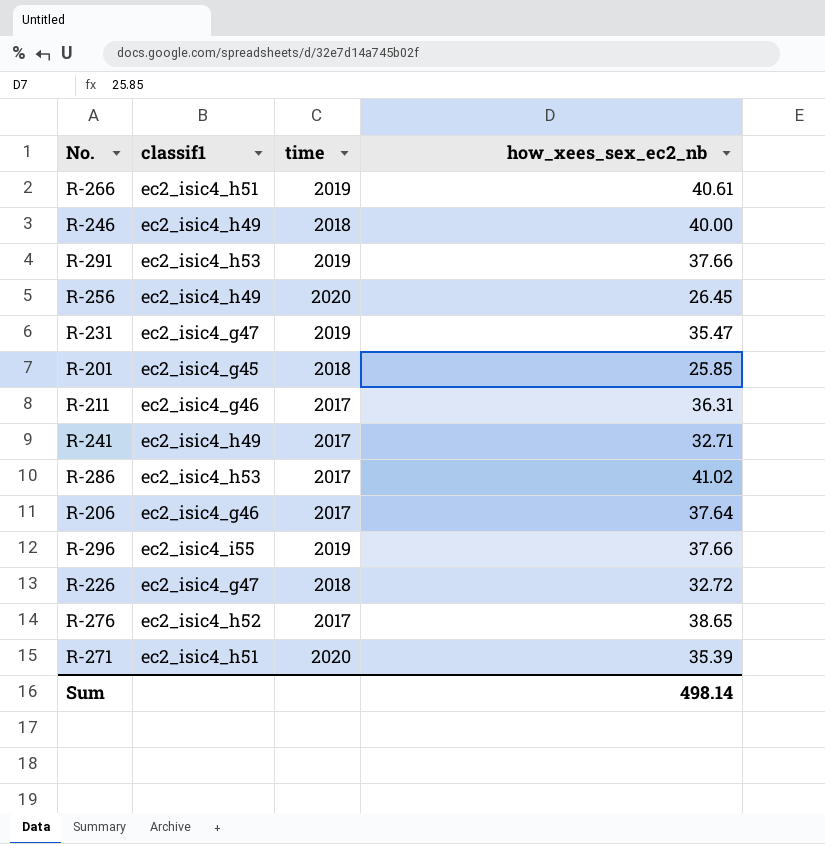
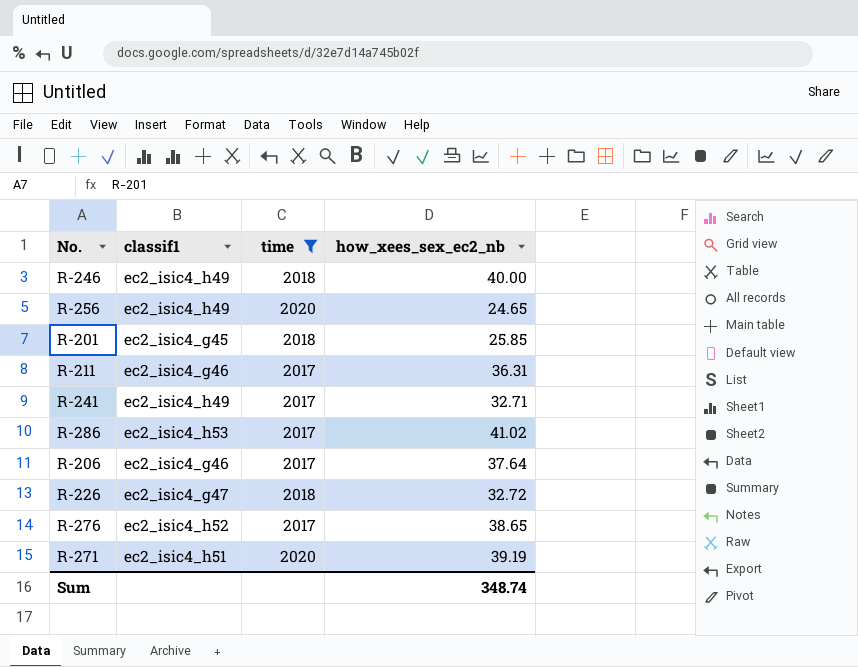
filter: none -> time != 2019
R-256 | how_xees_sex_ec2_nb: 26.45 -> 24.65
R-271 | how_xees_sex_ec2_nb: 35.39 -> 39.19
Sum | how_xees_sex_ec2_nb: 498.14 -> 348.74

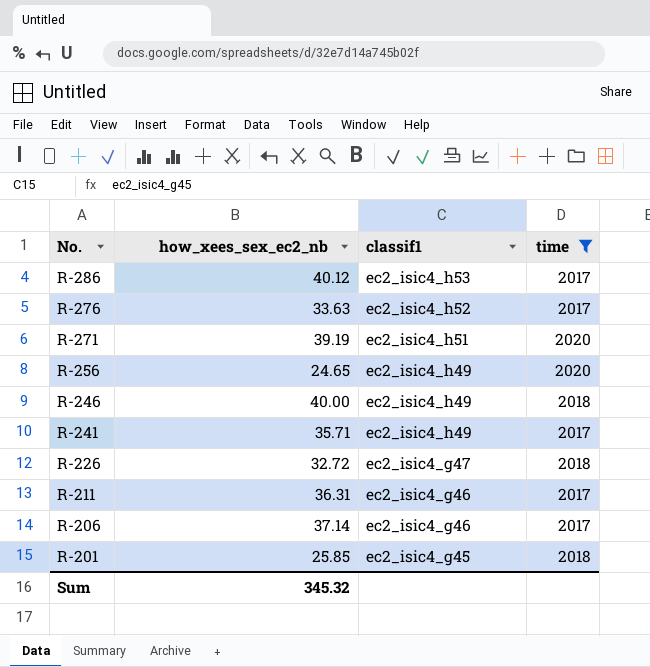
row order: none -> No. descending
column how_xees_sex_ec2_nb | position: 4 -> 2
R-286 | how_xees_sex_ec2_nb: 41.02 -> 40.12
R-276 | how_xees_sex_ec2_nb: 38.65 -> 33.63
R-241 | how_xees_sex_ec2_nb: 32.71 -> 35.71
R-206 | how_xees_sex_ec2_nb: 37.64 -> 37.14
Sum | how_xees_sex_ec2_nb: 348.74 -> 345.32

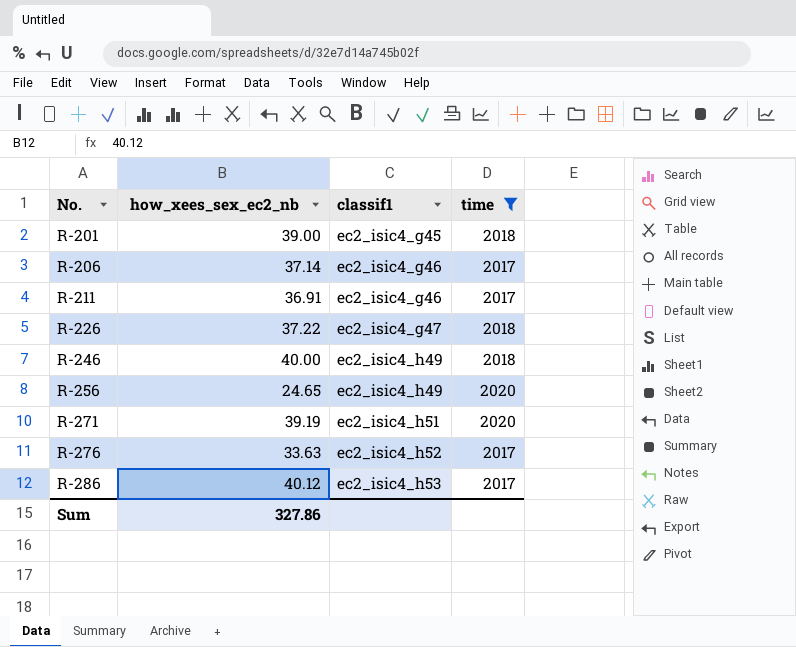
row order: No. descending -> No. ascending
row R-241: 35.71 | ec2_isic4_h49 | 2017 -> none
R-201 | how_xees_sex_ec2_nb: 25.85 -> 39.00
R-211 | how_xees_sex_ec2_nb: 36.31 -> 36.91
R-226 | how_xees_sex_ec2_nb: 32.72 -> 37.22
Sum | how_xees_sex_ec2_nb: 345.32 -> 327.86

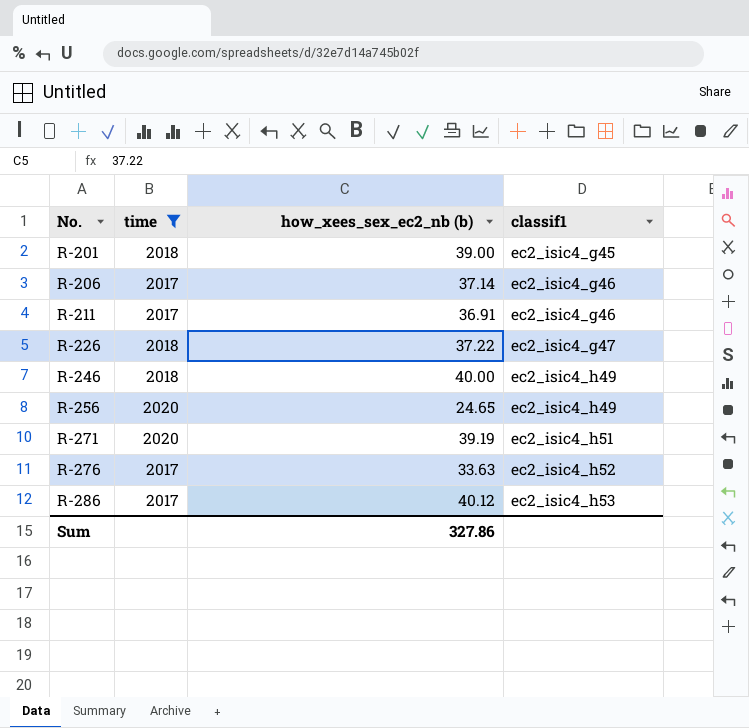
column time | position: 4 -> 2
column name: how_xees_sex_ec2_nb -> how_xees_sex_ec2_nb (b)

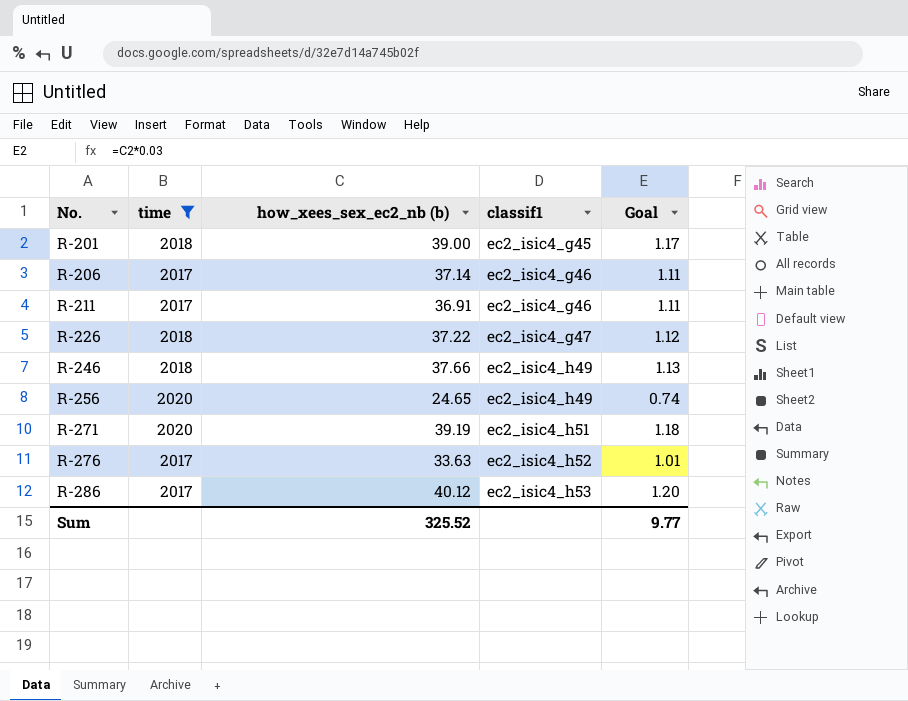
column Goal | formula: none -> [how_xees_sex_ec2_nb (b)] * 0.03
R-246 | how_xees_sex_ec2_nb (b): 40.00 -> 37.66
Sum | how_xees_sex_ec2_nb (b): 327.86 -> 325.52

